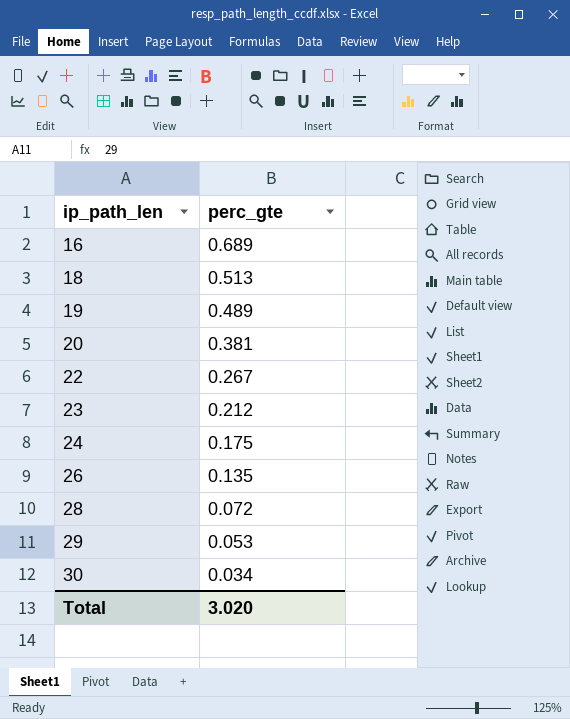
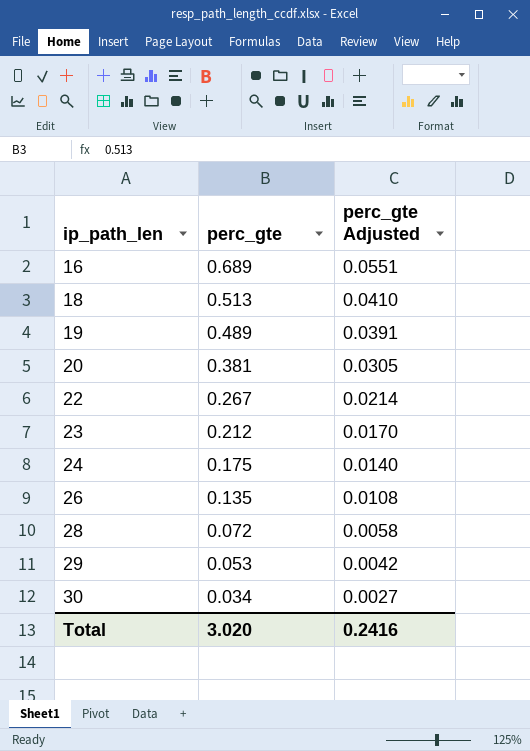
column perc_gte Adjusted | formula: none -> [perc_gte] * 0.08

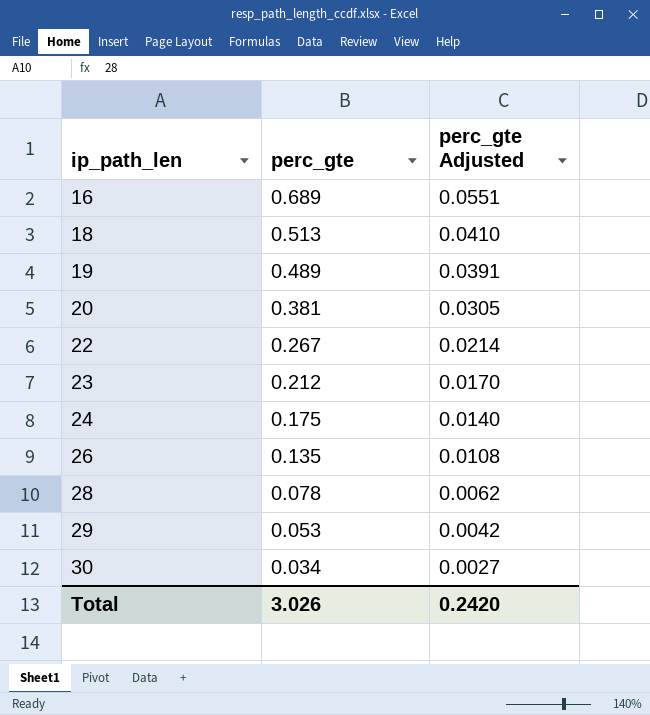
28 | perc_gte: 0.072 -> 0.078
28 | perc_gte Adjusted: 0.0058 -> 0.0062
Total | perc_gte: 3.020 -> 3.026
Total | perc_gte Adjusted: 0.2416 -> 0.2420

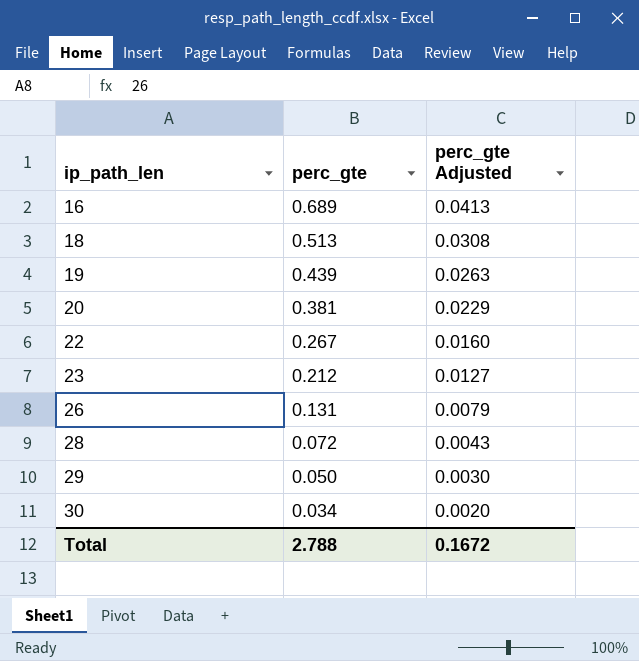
column perc_gte Adjusted | formula: [perc_gte] * 0.08 -> [perc_gte] * 0.06
row 24: 0.175 | 0.0140 -> none
19 | perc_gte: 0.489 -> 0.439
26 | perc_gte: 0.135 -> 0.131
28 | perc_gte: 0.078 -> 0.072
29 | perc_gte: 0.053 -> 0.050
Total | perc_gte: 3.026 -> 2.788
Total | perc_gte Adjusted: 0.2420 -> 0.1672

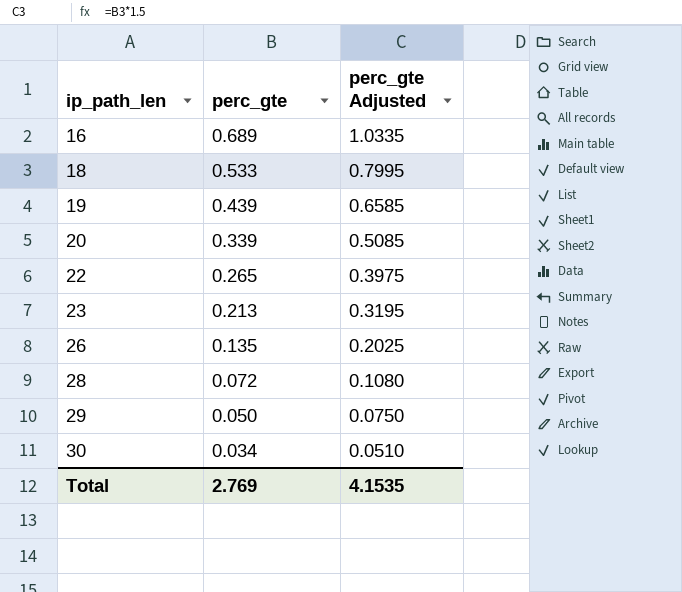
column perc_gte Adjusted | formula: [perc_gte] * 0.06 -> [perc_gte] * 1.5
18 | perc_gte: 0.513 -> 0.533
20 | perc_gte: 0.381 -> 0.339
22 | perc_gte: 0.267 -> 0.265
23 | perc_gte: 0.212 -> 0.213
26 | perc_gte: 0.131 -> 0.135
Total | perc_gte: 2.788 -> 2.769
Total | perc_gte Adjusted: 0.1672 -> 4.1535

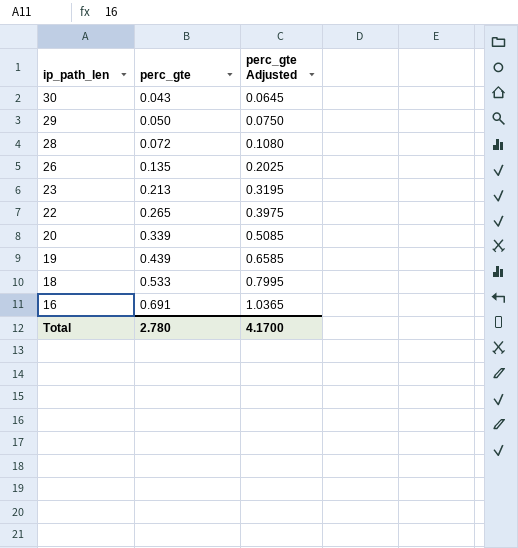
row order: ip_path_len ascending -> ip_path_len descending
30 | perc_gte: 0.034 -> 0.043
30 | perc_gte Adjusted: 0.0510 -> 0.0645
16 | perc_gte: 0.689 -> 0.691
16 | perc_gte Adjusted: 1.0335 -> 1.0365
Total | perc_gte: 2.769 -> 2.780
Total | perc_gte Adjusted: 4.1535 -> 4.1700

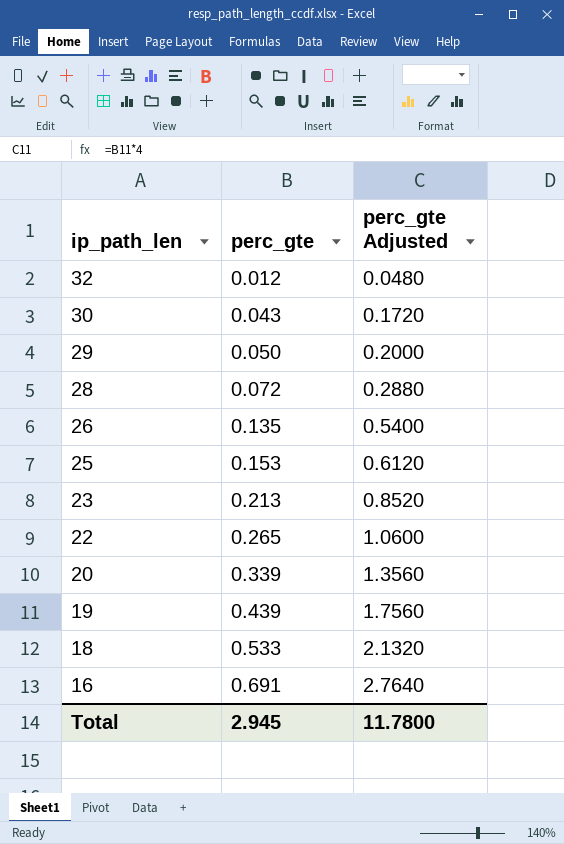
column perc_gte Adjusted | formula: [perc_gte] * 1.5 -> [perc_gte] * 4
row 32: none -> 0.012 | 0.0480
row 25: none -> 0.153 | 0.6120
Total | perc_gte: 2.780 -> 2.945
Total | perc_gte Adjusted: 4.1700 -> 11.7800

